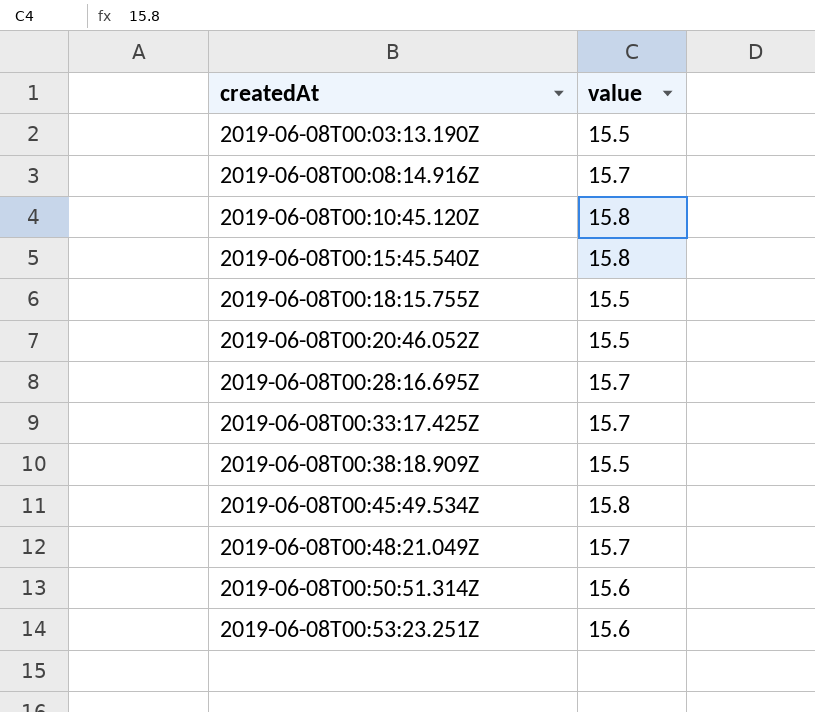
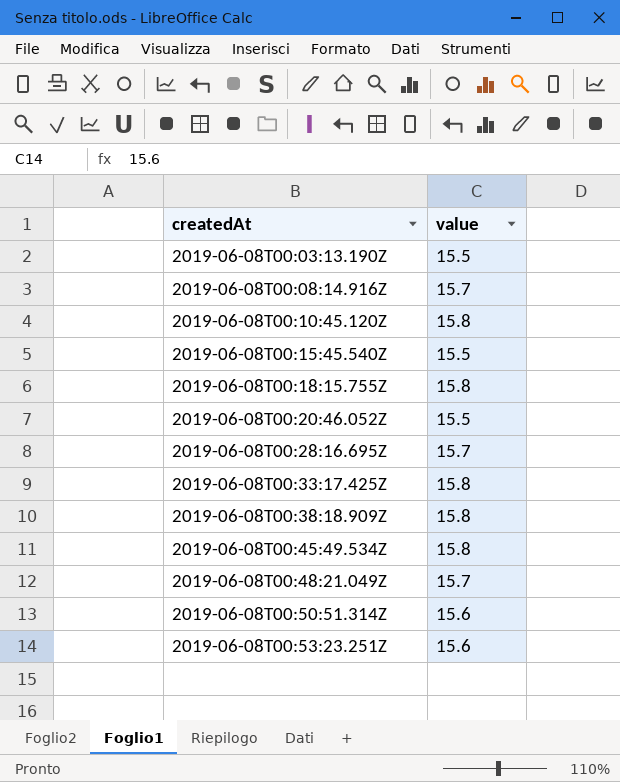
2019-06-08T00:15:45.540Z | value: 15.8 -> 15.5
2019-06-08T00:18:15.755Z | value: 15.5 -> 15.8
2019-06-08T00:33:17.425Z | value: 15.7 -> 15.8
2019-06-08T00:38:18.909Z | value: 15.5 -> 15.8

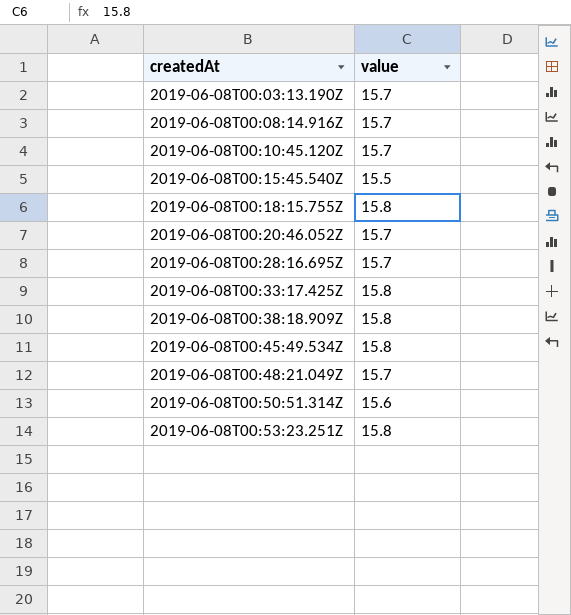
2019-06-08T00:03:13.190Z | value: 15.5 -> 15.7
2019-06-08T00:10:45.120Z | value: 15.8 -> 15.7
2019-06-08T00:20:46.052Z | value: 15.5 -> 15.7
2019-06-08T00:53:23.251Z | value: 15.6 -> 15.8

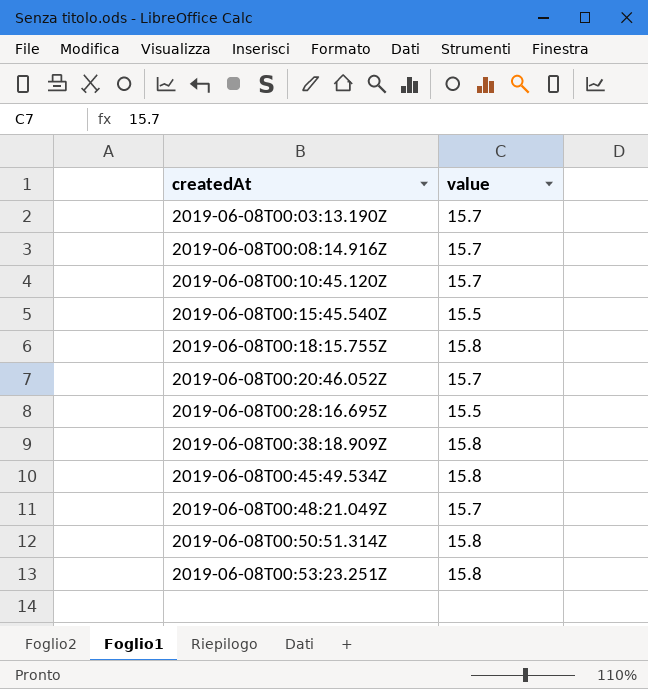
row 2019-06-08T00:33:17.425Z: 15.8 -> none
2019-06-08T00:28:16.695Z | value: 15.7 -> 15.5
2019-06-08T00:50:51.314Z | value: 15.6 -> 15.8

